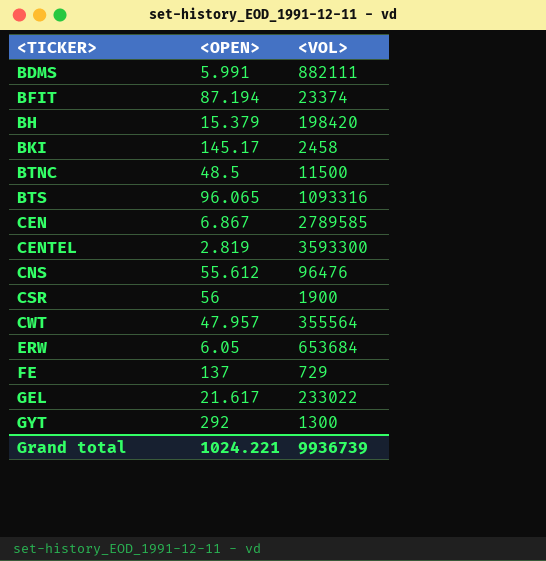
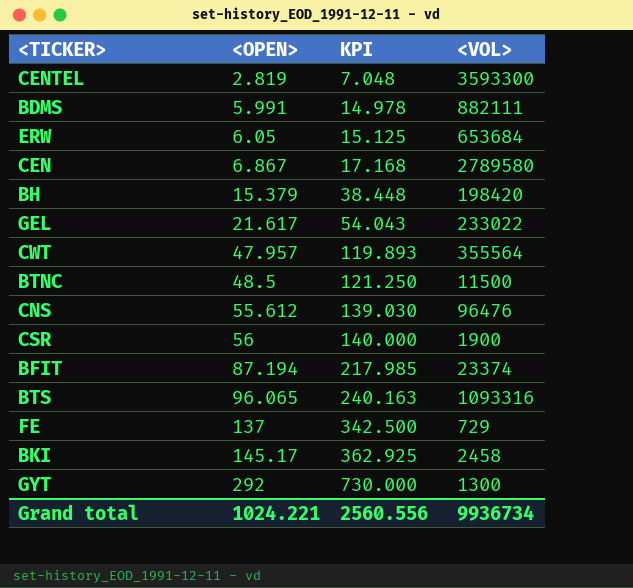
row order: <TICKER> ascending -> <OPEN> ascending
column KPI | formula: none -> [<OPEN>] * 2.5
CEN | <VOL>: 2789585 -> 2789580
Grand total | <VOL>: 9936739 -> 9936734

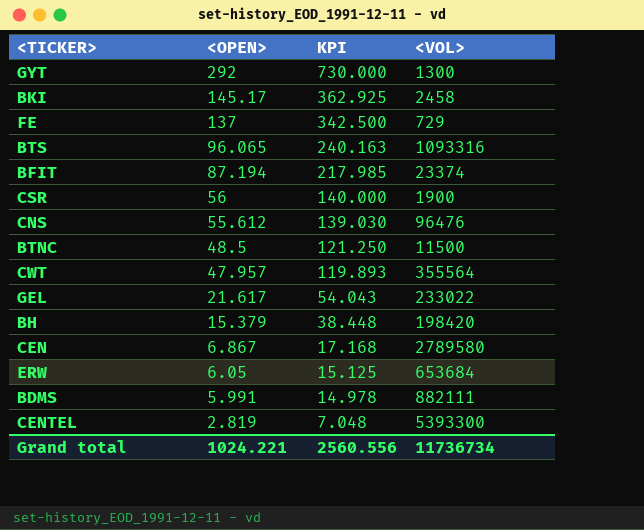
row order: <OPEN> ascending -> <OPEN> descending
CENTEL | <VOL>: 3593300 -> 5393300
Grand total | <VOL>: 9936734 -> 11736734

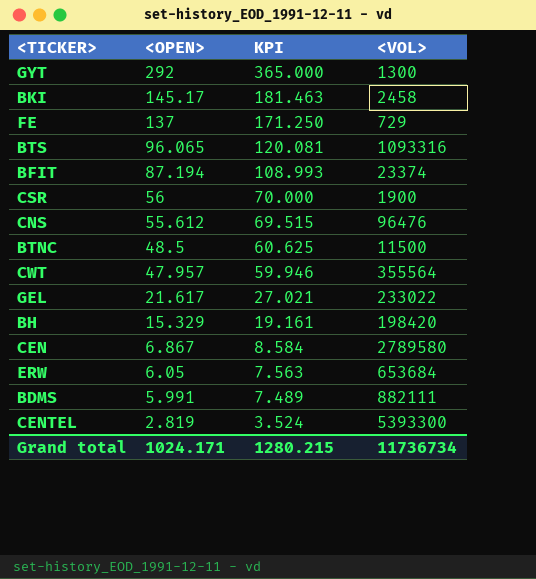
column KPI | formula: [<OPEN>] * 2.5 -> [<OPEN>] * 1.25
BH | <OPEN>: 15.379 -> 15.329
Grand total | <OPEN>: 1024.221 -> 1024.171
Grand total | KPI: 2560.556 -> 1280.215

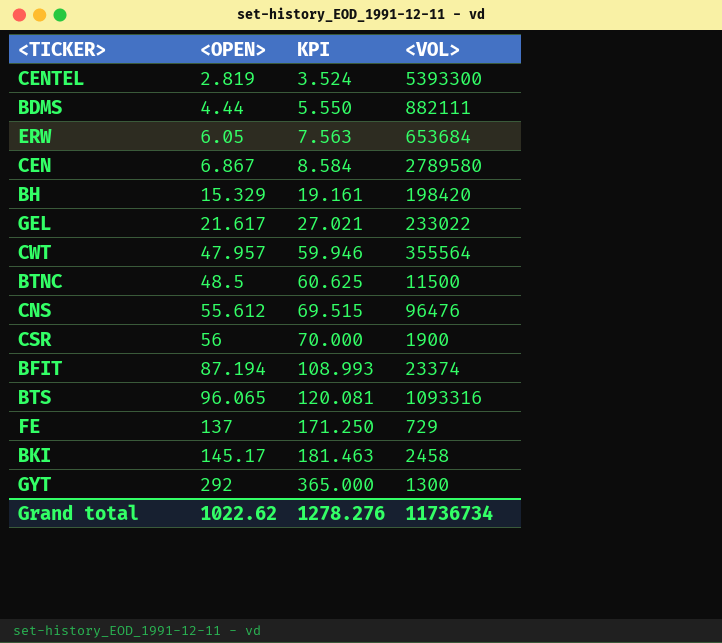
row order: <OPEN> descending -> <OPEN> ascending
BDMS | <OPEN>: 5.991 -> 4.44
BDMS | KPI: 7.489 -> 5.550
Grand total | <OPEN>: 1024.171 -> 1022.62
Grand total | KPI: 1280.215 -> 1278.276

